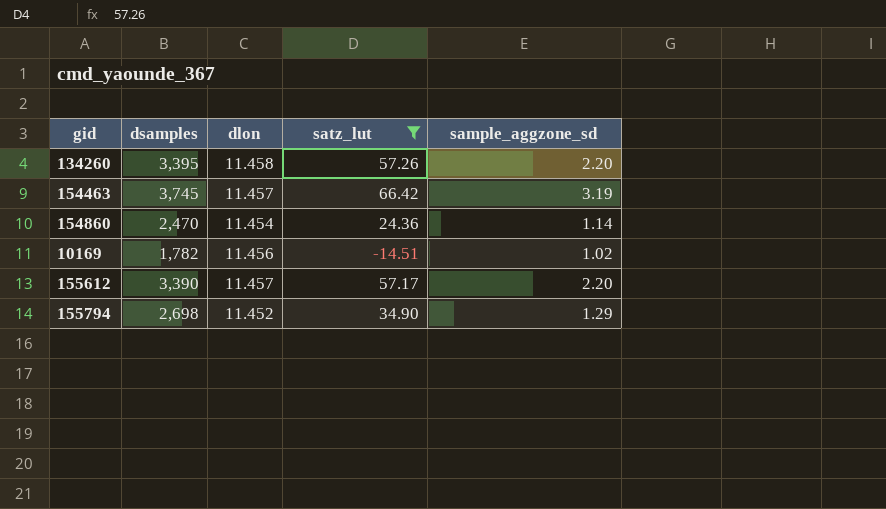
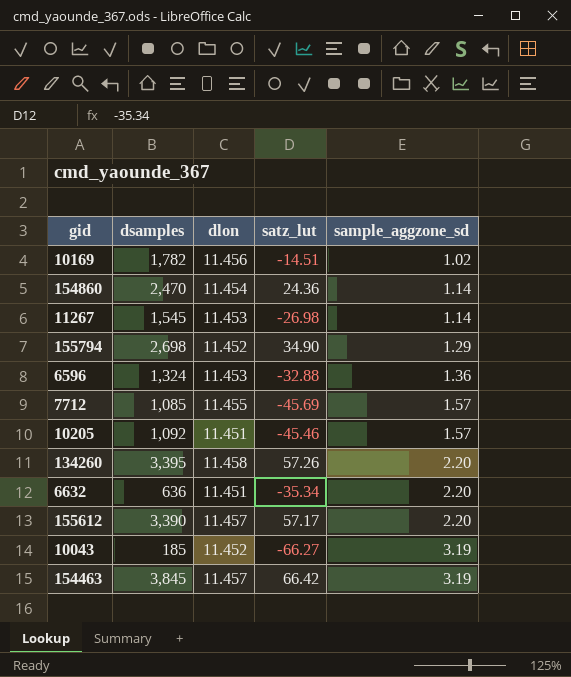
filter: satz_lut >= -14.51 -> none
row order: none -> sample_aggzone_sd ascending
154463 | dsamples: 3,745 -> 3,845

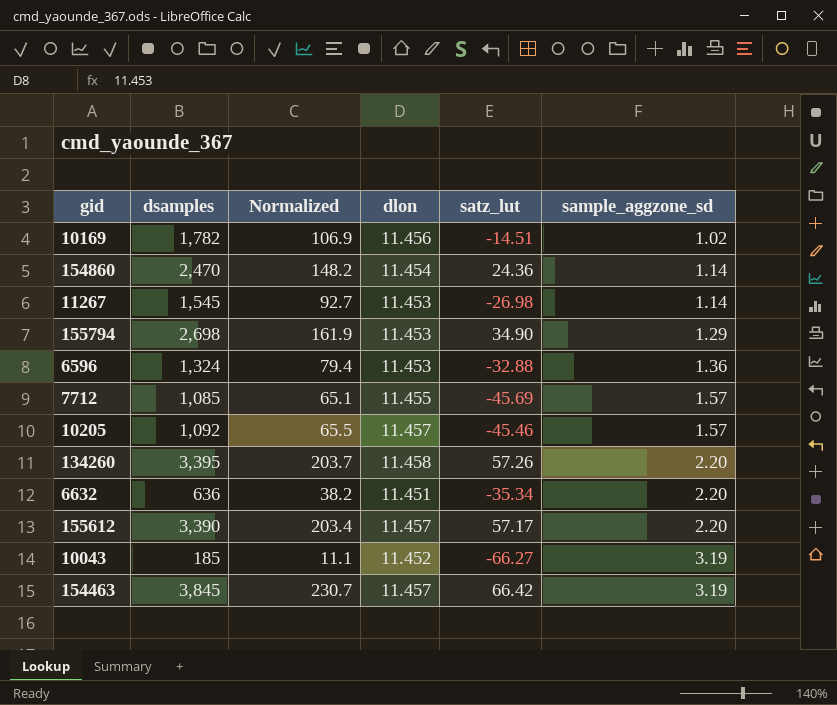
column Normalized | formula: none -> [dsamples] * 0.06
155794 | dlon: 11.452 -> 11.453
10205 | dlon: 11.451 -> 11.457

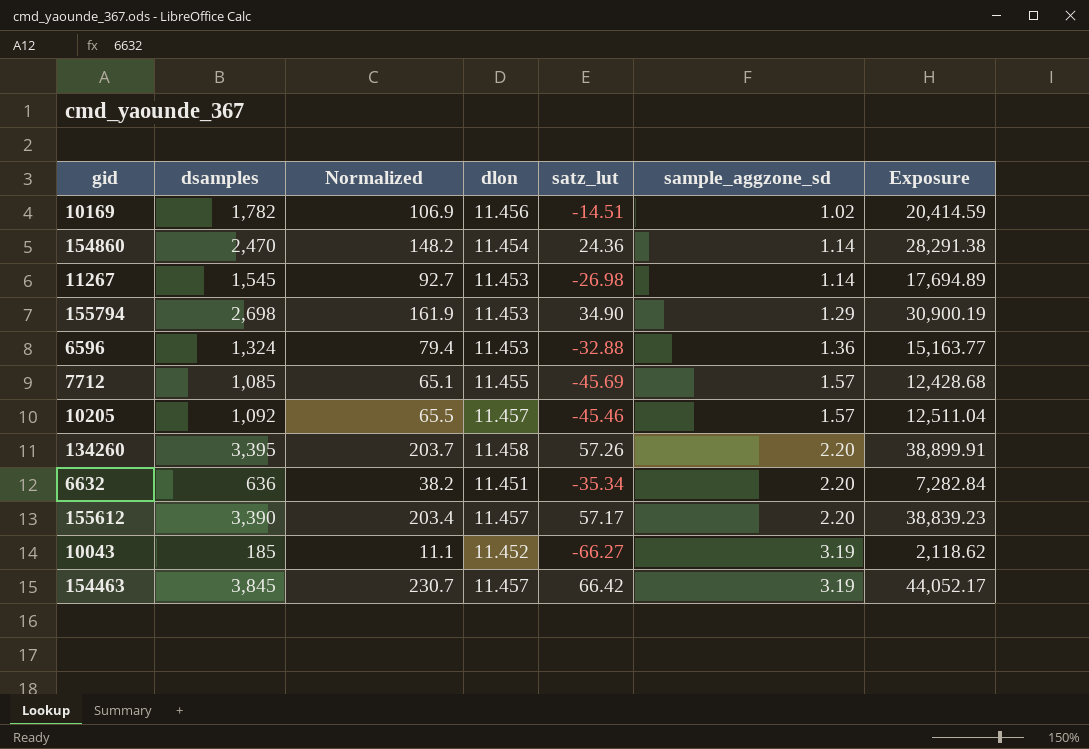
column Exposure | formula: none -> [dsamples] * [dlon]

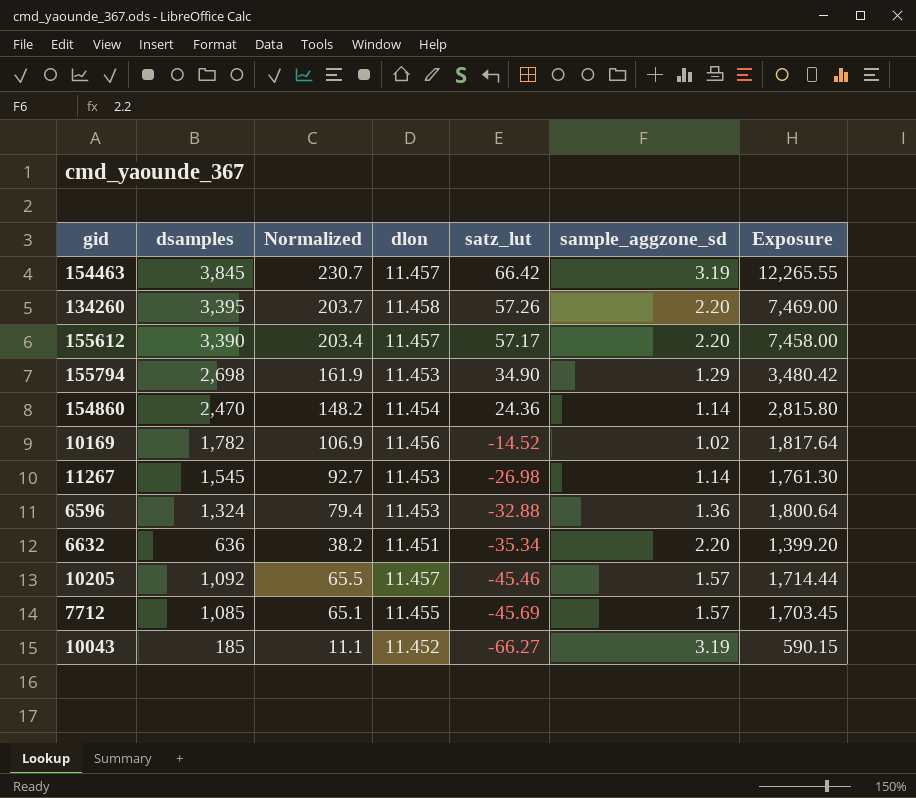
row order: sample_aggzone_sd ascending -> satz_lut descending
column Exposure | formula: [dsamples] * [dlon] -> [dsamples] * [sample_aggzone_sd]
10169 | satz_lut: -14.51 -> -14.52

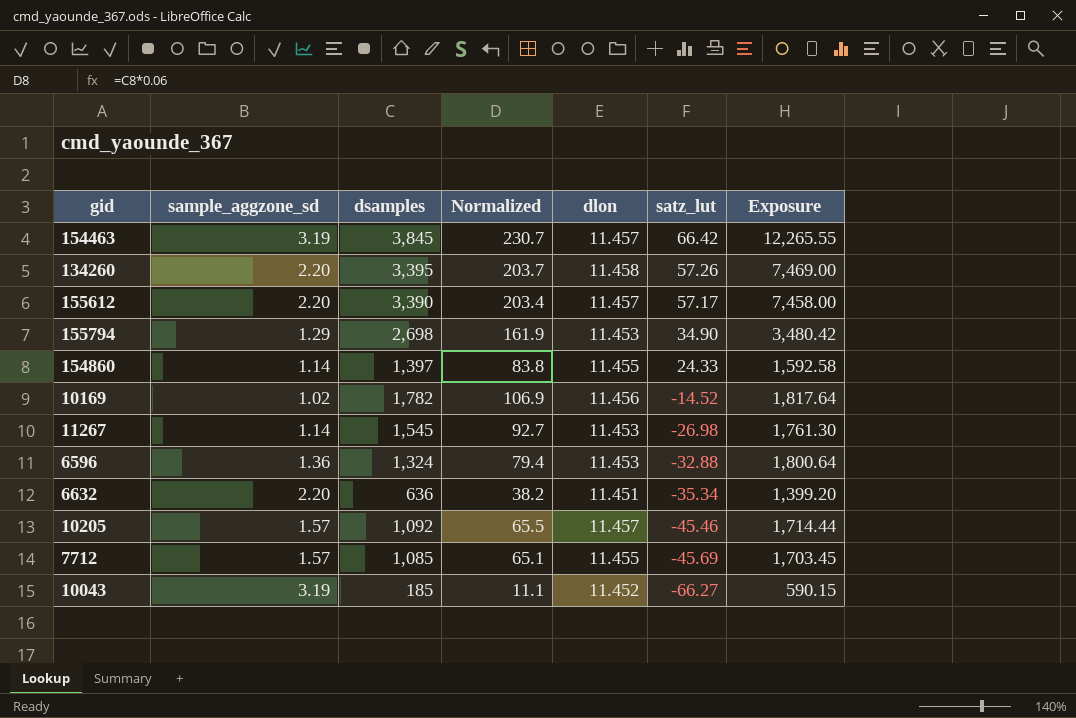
column sample_aggzone_sd | position: 6 -> 2
154860 | dsamples: 2,470 -> 1,397
154860 | Normalized: 148.2 -> 83.8
154860 | dlon: 11.454 -> 11.455
154860 | satz_lut: 24.36 -> 24.33
154860 | Exposure: 2,815.80 -> 1,592.58

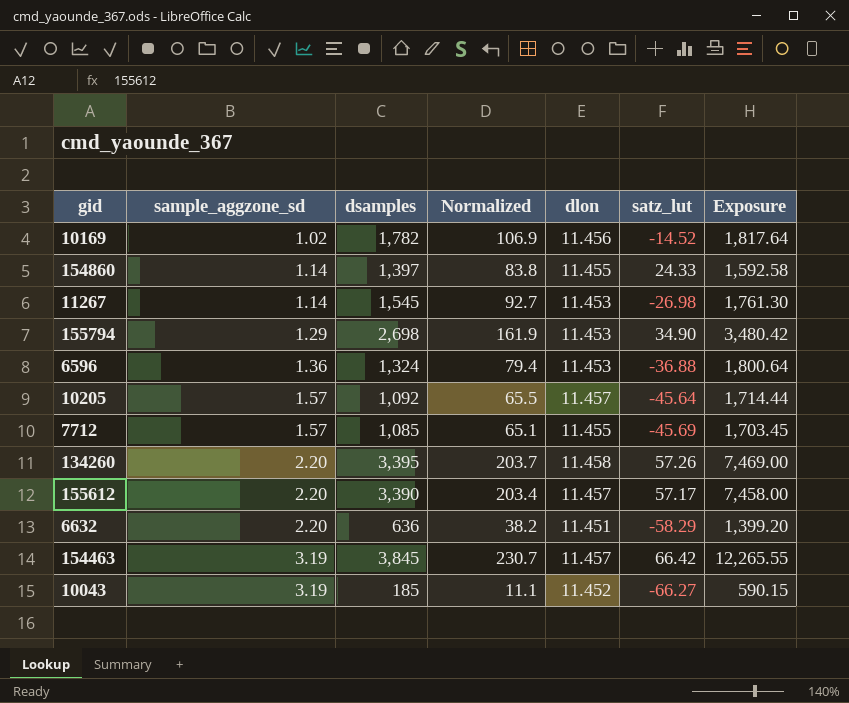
row order: satz_lut descending -> sample_aggzone_sd ascending
6596 | satz_lut: -32.88 -> -36.88
10205 | satz_lut: -45.46 -> -45.64
6632 | satz_lut: -35.34 -> -58.29

